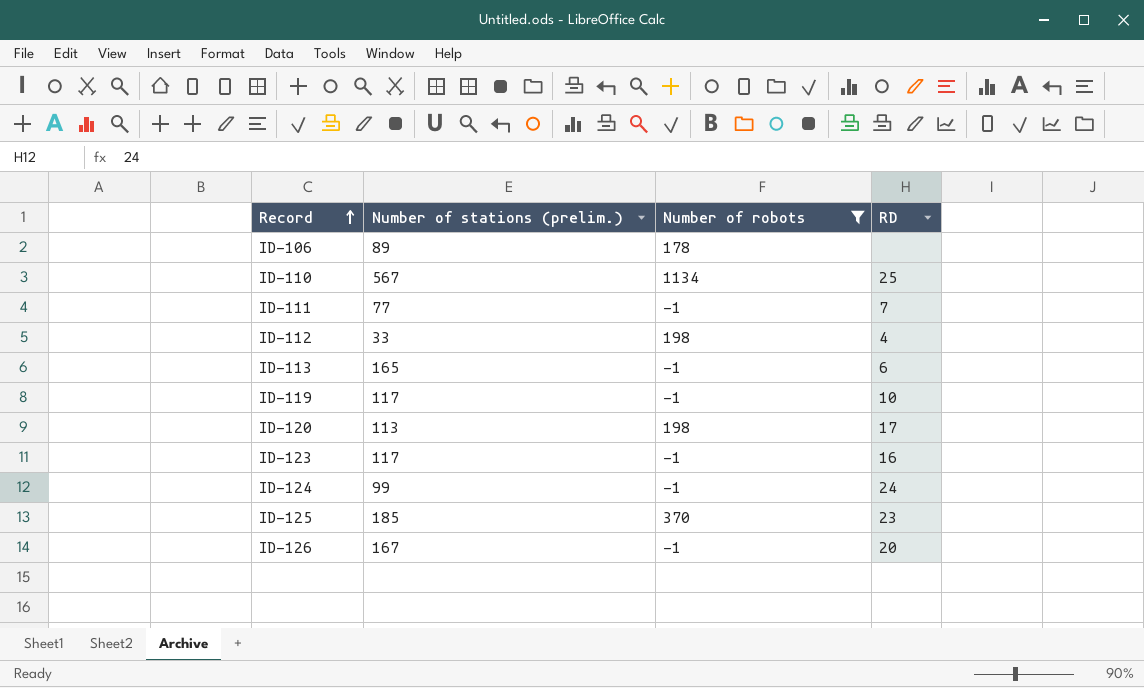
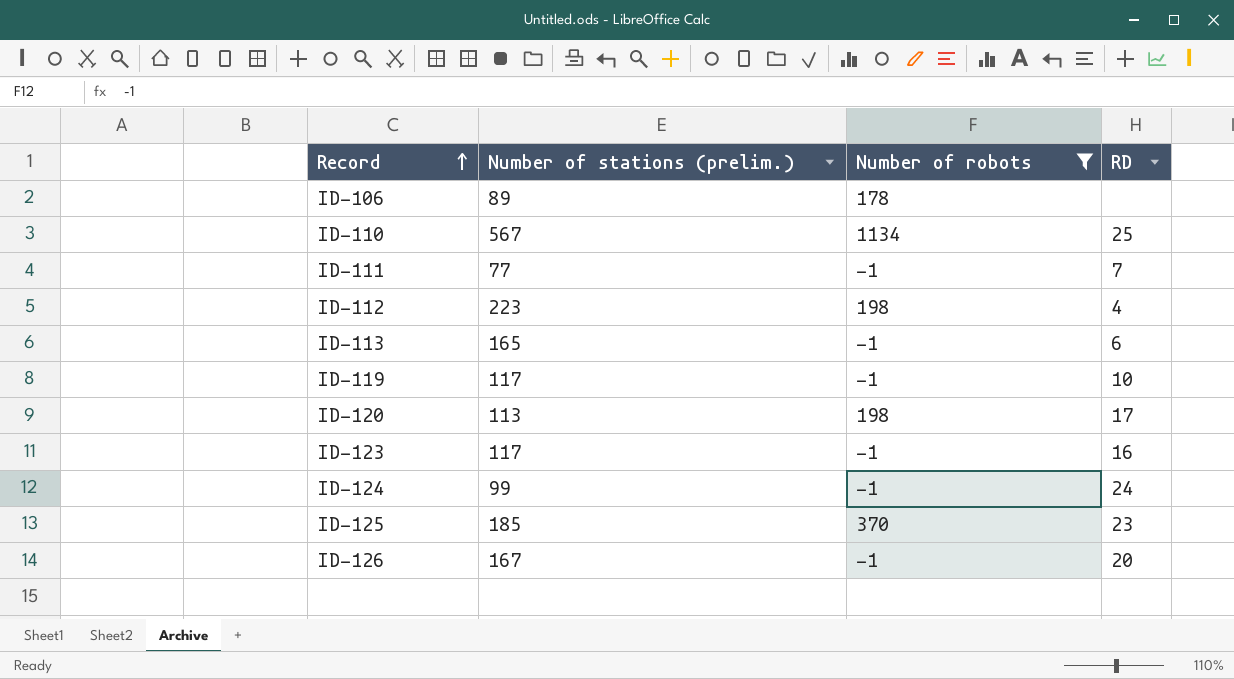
ID-112 | Number of stations (prelim.): 33 -> 223

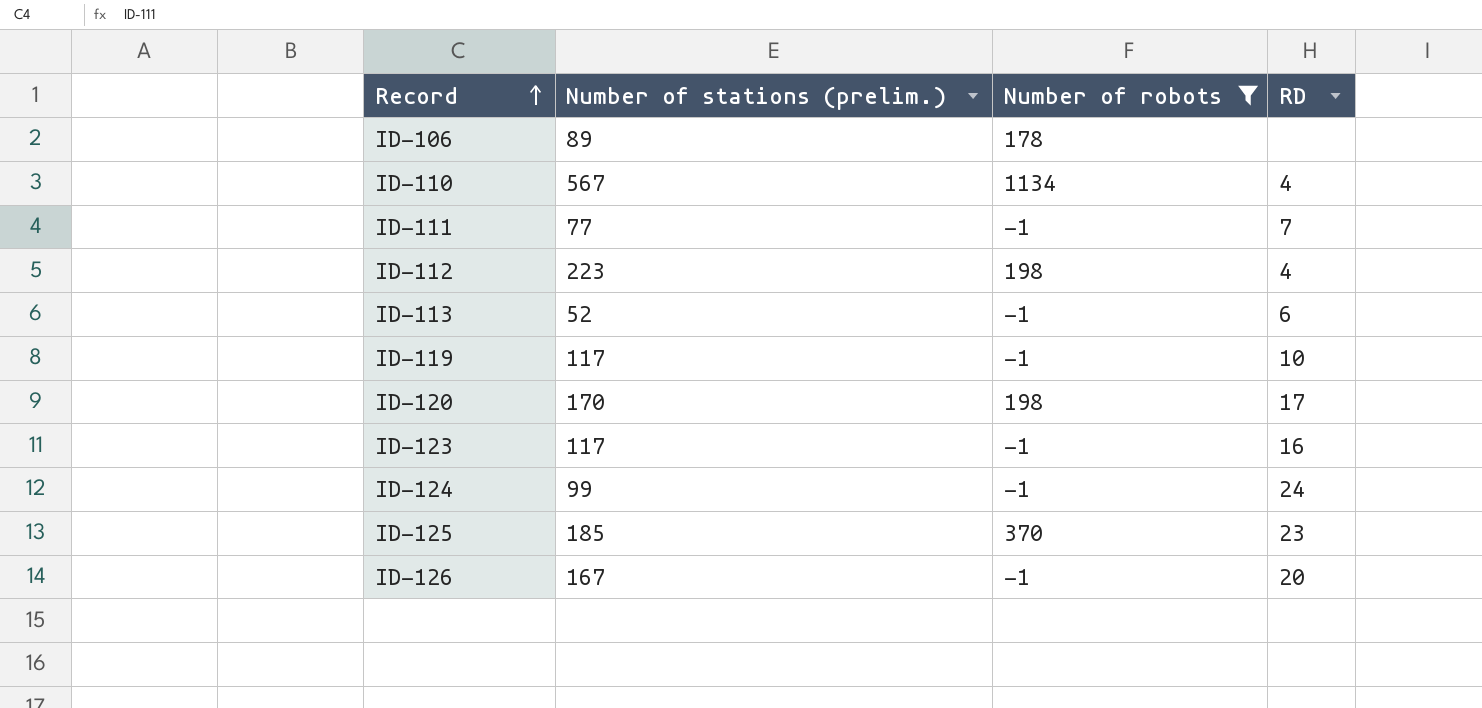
ID-110 | RD: 25 -> 4
ID-113 | Number of stations (prelim.): 165 -> 52
ID-120 | Number of stations (prelim.): 113 -> 170

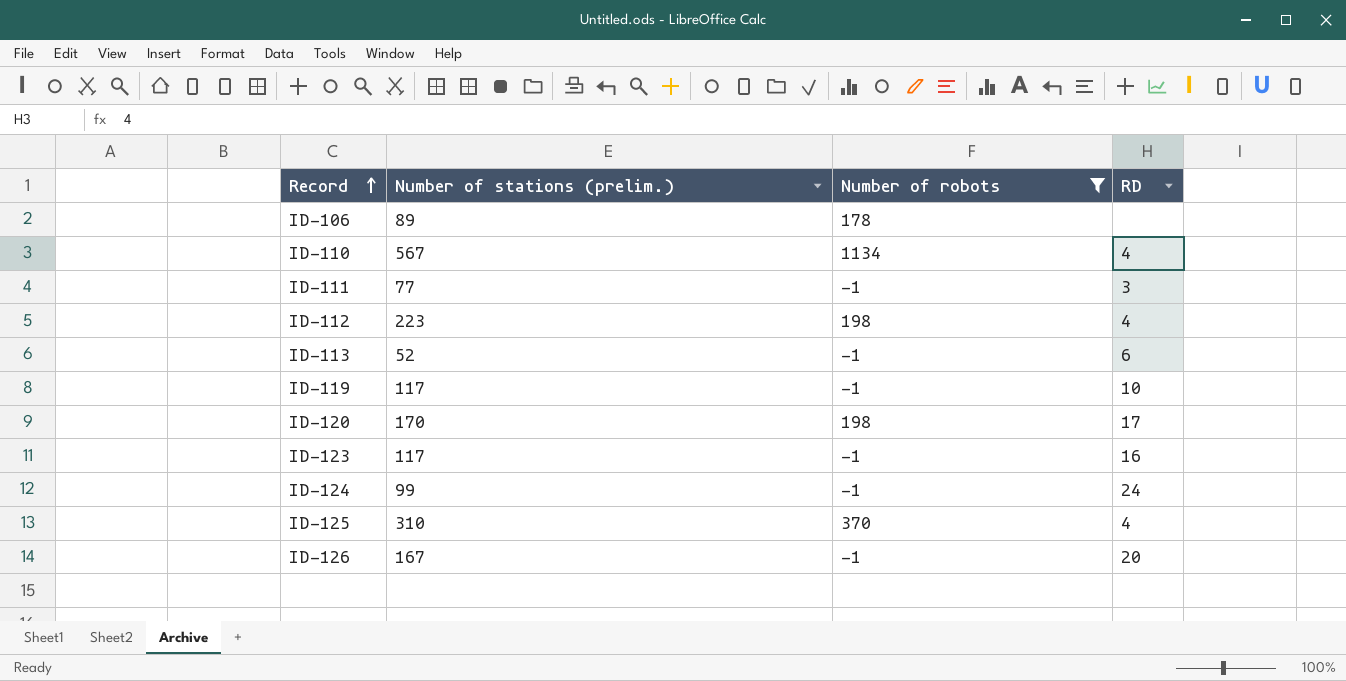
ID-111 | RD: 7 -> 3
ID-125 | Number of stations (prelim.): 185 -> 310
ID-125 | RD: 23 -> 4

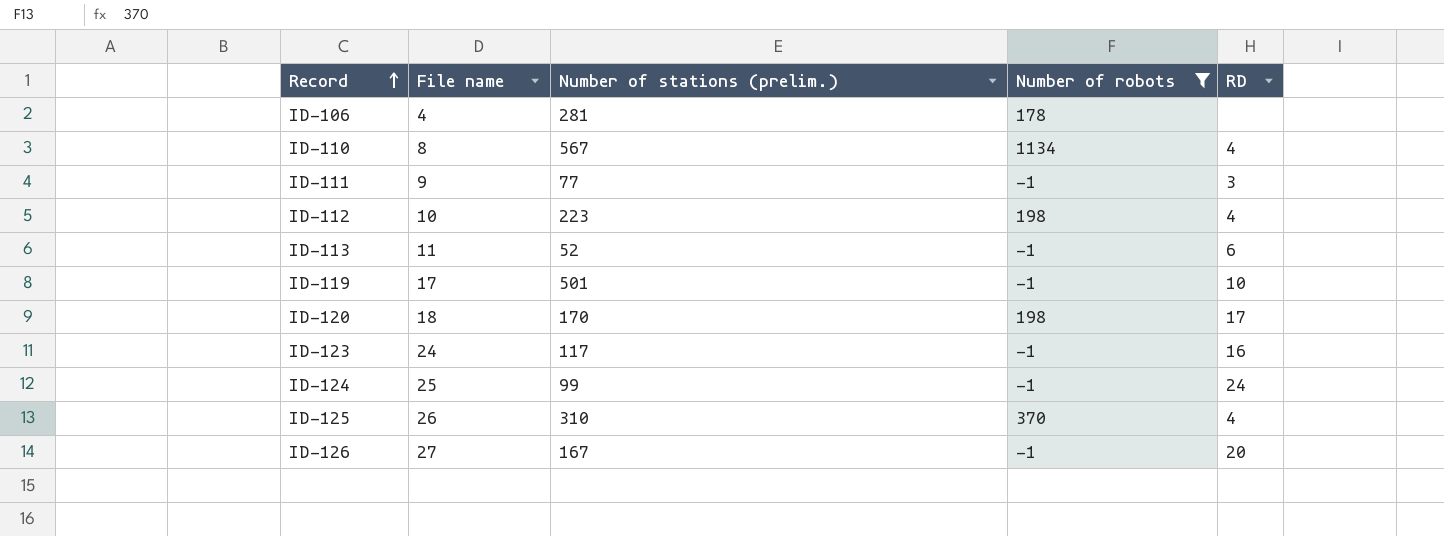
column File name | position: none -> 2
ID-106 | Number of stations (prelim.): 89 -> 281
ID-119 | Number of stations (prelim.): 117 -> 501

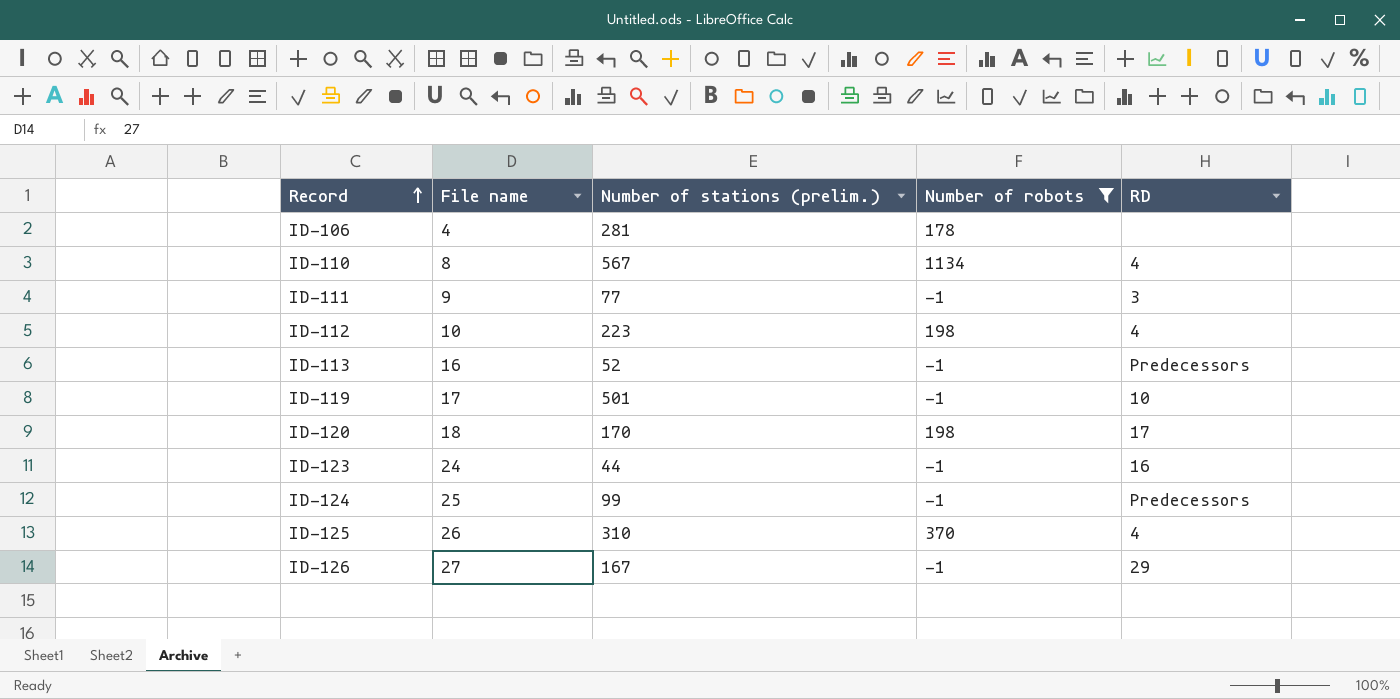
ID-113 | File name: 11 -> 16
ID-113 | RD: 6 -> Predecessors
ID-123 | Number of stations (prelim.): 117 -> 44
ID-124 | RD: 24 -> Predecessors
ID-126 | RD: 20 -> 29

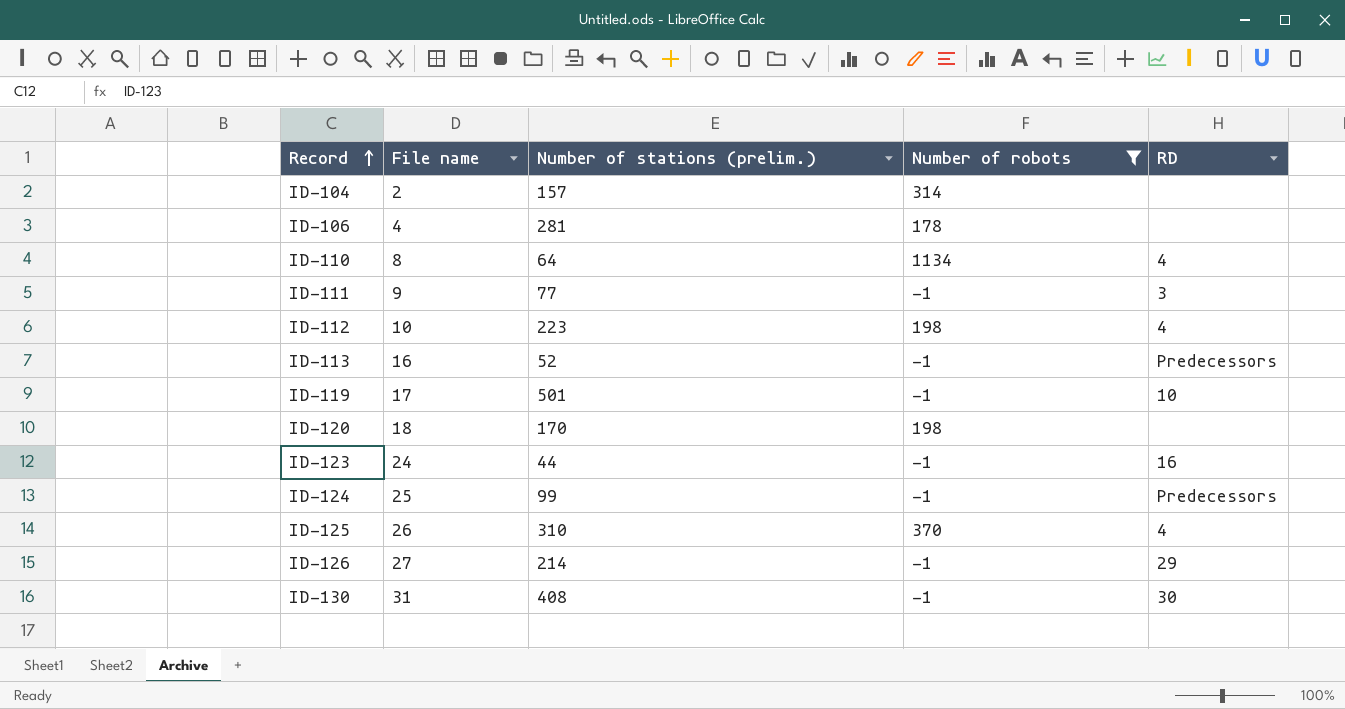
row ID-104: none -> 2 | 157 | 314 | none
ID-110 | Number of stations (prelim.): 567 -> 64
ID-120 | RD: 17 -> none
ID-126 | Number of stations (prelim.): 167 -> 214
row ID-130: none -> 31 | 408 | -1 | 30

